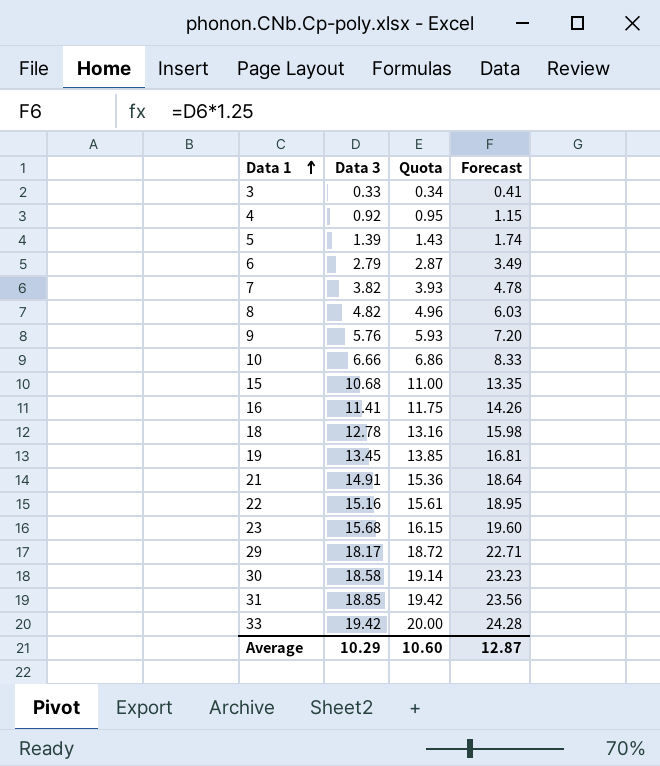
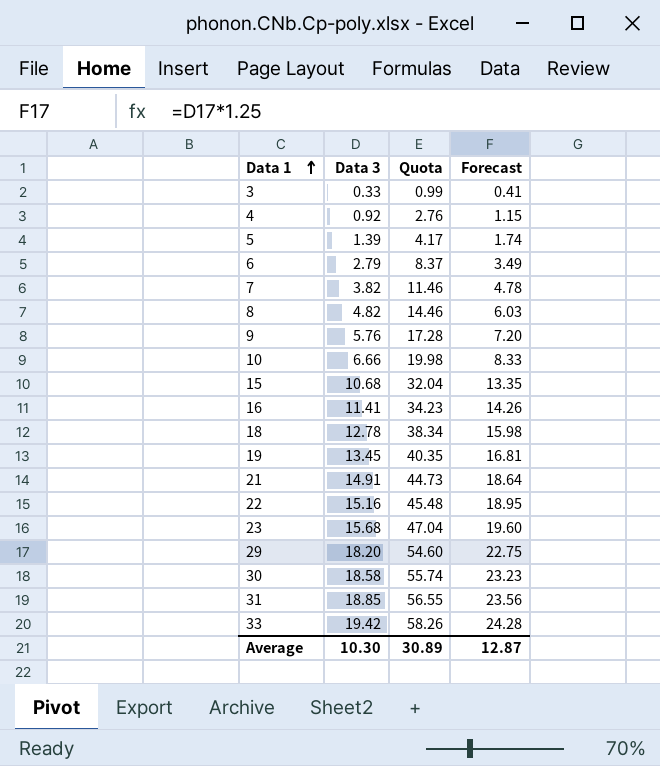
column Quota | formula: [Data 3] * 1.03 -> [Data 3] * 3
29 | Data 3: 18.17 -> 18.20
29 | Forecast: 22.71 -> 22.75
Average | Data 3: 10.29 -> 10.30
Average | Quota: 10.60 -> 30.89

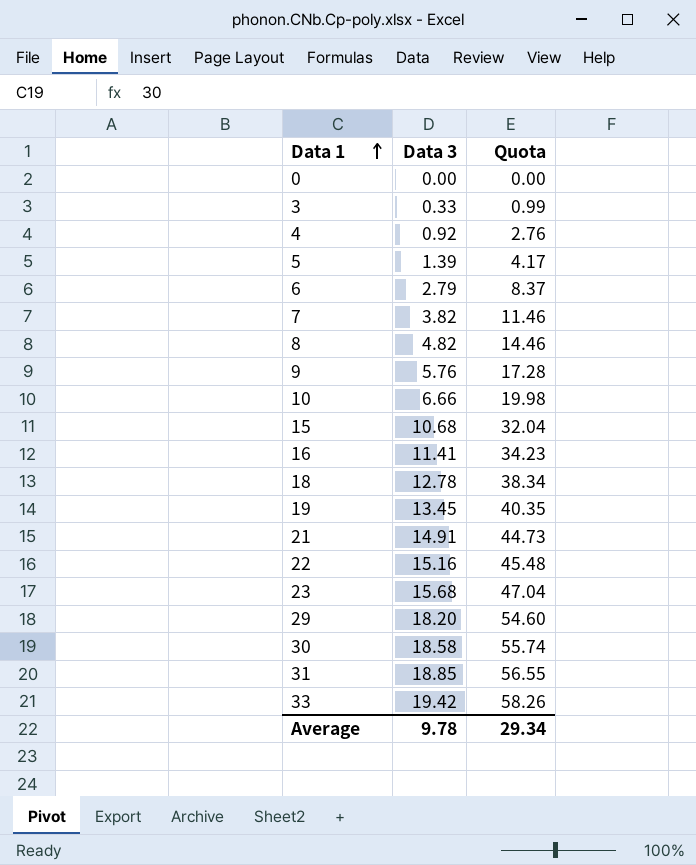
column Forecast | formula: [Data 3] * 1.25 -> none
row 0: none -> 0.00 | 0.00
Average | Data 3: 10.30 -> 9.78
Average | Quota: 30.89 -> 29.34

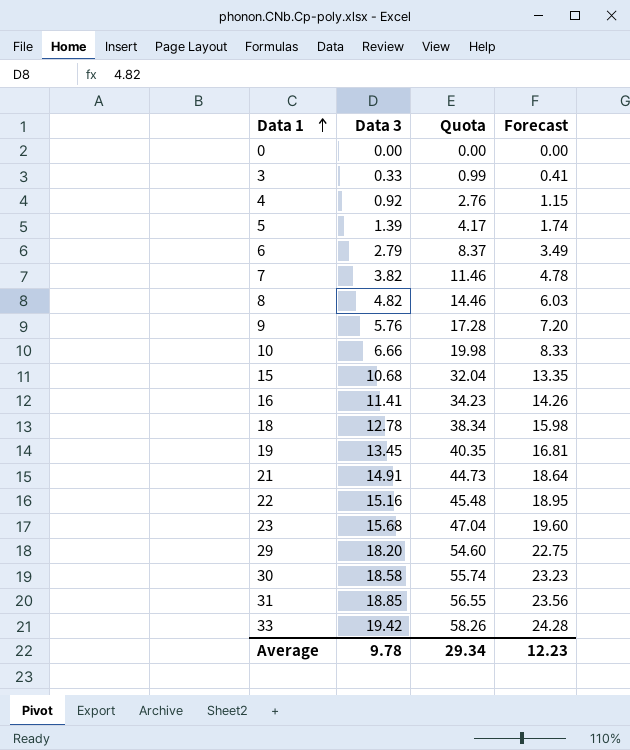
column Forecast | formula: none -> [Data 3] * 1.25

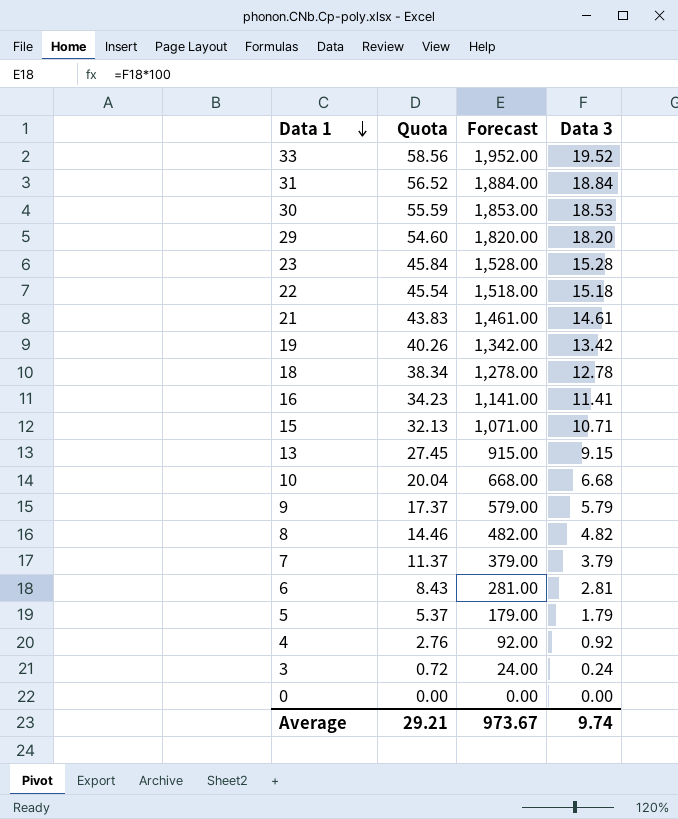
row order: Data 1 ascending -> Data 1 descending
column Forecast | formula: [Data 3] * 1.25 -> [Data 3] * 100
column Data 3 | position: 2 -> 4
33 | Quota: 58.26 -> 58.56
33 | Data 3: 19.42 -> 19.52
31 | Quota: 56.55 -> 56.52
31 | Data 3: 18.85 -> 18.84
30 | Quota: 55.74 -> 55.59
30 | Data 3: 18.58 -> 18.53
23 | Quota: 47.04 -> 45.84
23 | Data 3: 15.68 -> 15.28
22 | Quota: 45.48 -> 45.54
22 | Data 3: 15.16 -> 15.18
21 | Quota: 44.73 -> 43.83
21 | Data 3: 14.91 -> 14.61
19 | Quota: 40.35 -> 40.26
19 | Data 3: 13.45 -> 13.42
15 | Quota: 32.04 -> 32.13
15 | Data 3: 10.68 -> 10.71
row 13: none -> 27.45 | 915.00 | 9.15
10 | Quota: 19.98 -> 20.04
10 | Data 3: 6.66 -> 6.68
9 | Quota: 17.28 -> 17.37
9 | Data 3: 5.76 -> 5.79
7 | Quota: 11.46 -> 11.37
7 | Data 3: 3.82 -> 3.79
6 | Quota: 8.37 -> 8.43
6 | Data 3: 2.79 -> 2.81
5 | Quota: 4.17 -> 5.37
5 | Data 3: 1.39 -> 1.79
3 | Quota: 0.99 -> 0.72
3 | Data 3: 0.33 -> 0.24
Average | Quota: 29.34 -> 29.21
Average | Forecast: 12.23 -> 973.67
Average | Data 3: 9.78 -> 9.74

